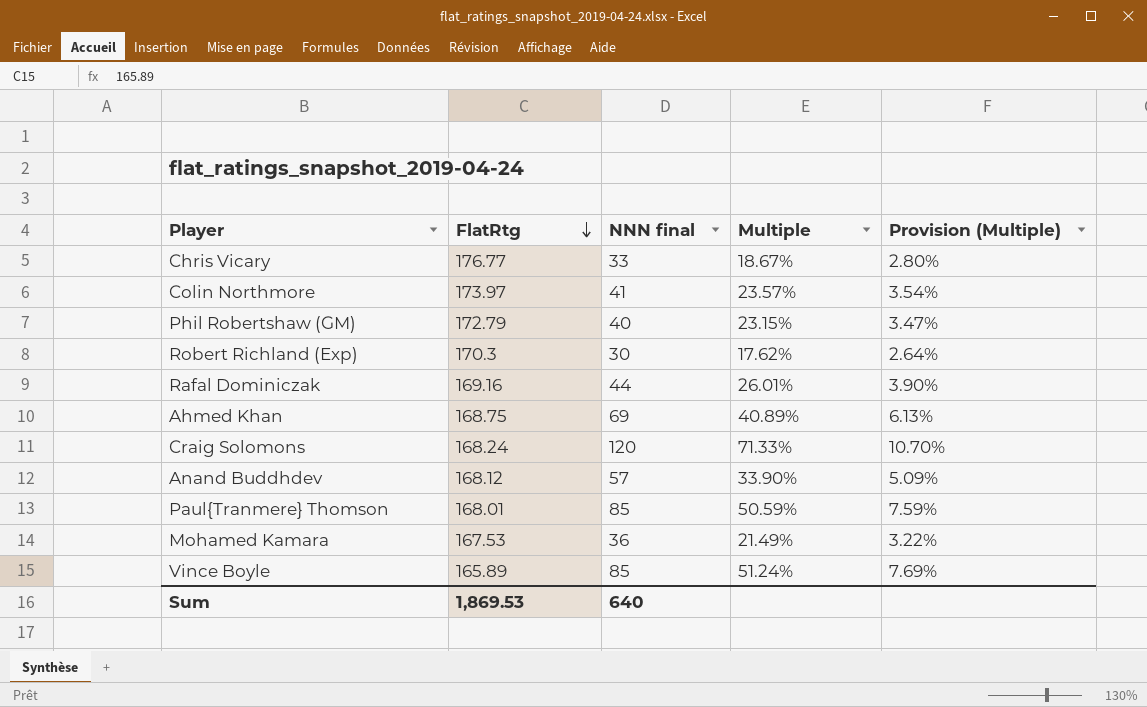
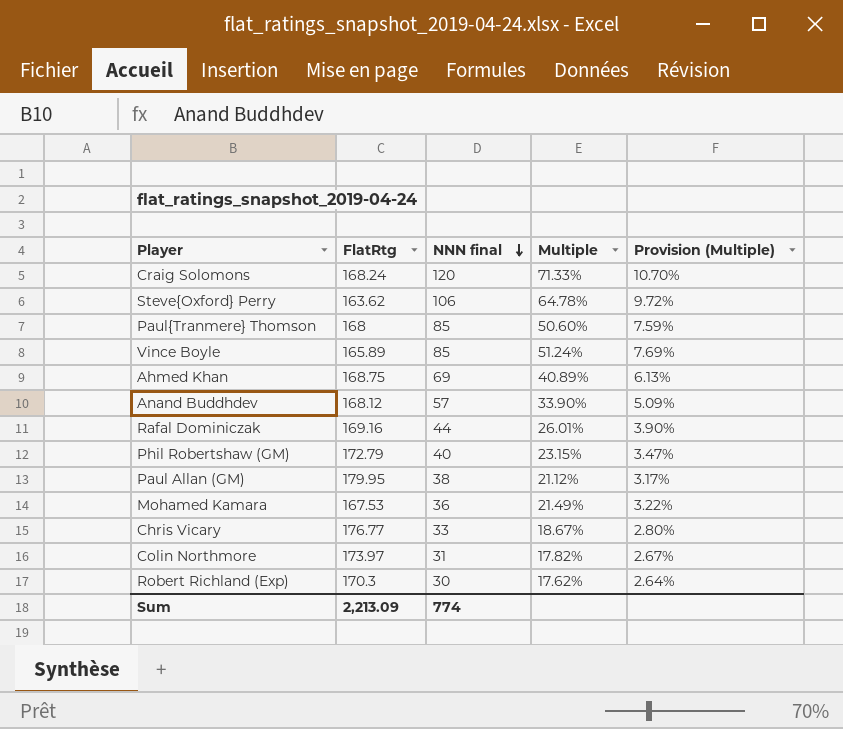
row order: FlatRtg descending -> NNN final descending
row Steve{Oxford} Perry: none -> 163.62 | 106 | 64.78% | 9.72%
Paul{Tranmere} Thomson | FlatRtg: 168.01 -> 168
Paul{Tranmere} Thomson | Multiple: 50.59% -> 50.60%
row Paul Allan (GM): none -> 179.95 | 38 | 21.12% | 3.17%
Colin Northmore | NNN final: 41 -> 31
Colin Northmore | Multiple: 23.57% -> 17.82%
Colin Northmore | Provision (Multiple): 3.54% -> 2.67%
Sum | FlatRtg: 1,869.53 -> 2,213.09
Sum | NNN final: 640 -> 774

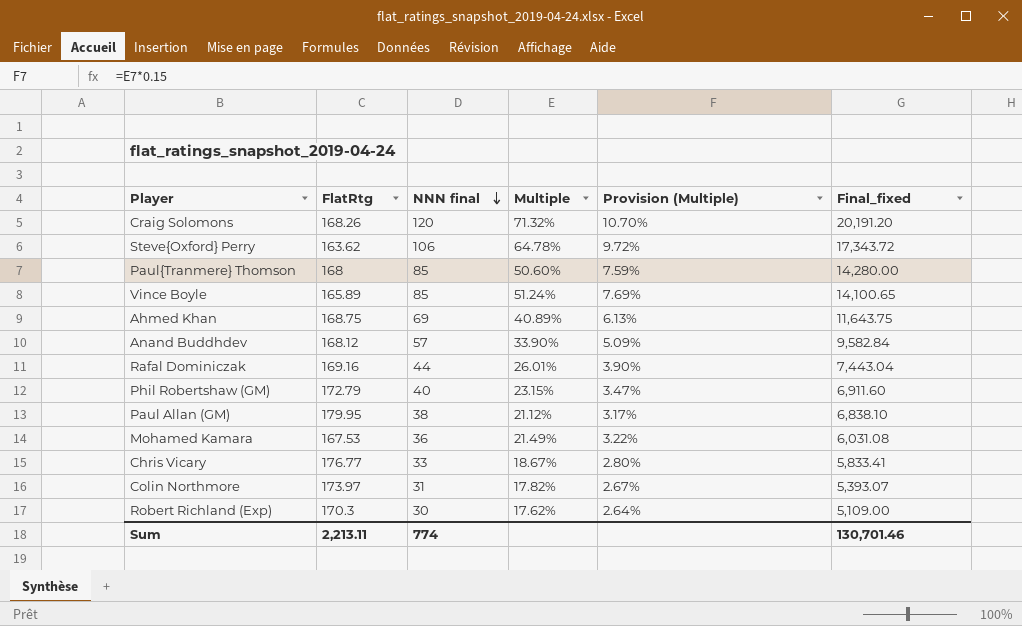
column Final_fixed | formula: none -> [FlatRtg] * [NNN final]
Craig Solomons | FlatRtg: 168.24 -> 168.26
Craig Solomons | Multiple: 71.33% -> 71.32%
Sum | FlatRtg: 2,213.09 -> 2,213.11

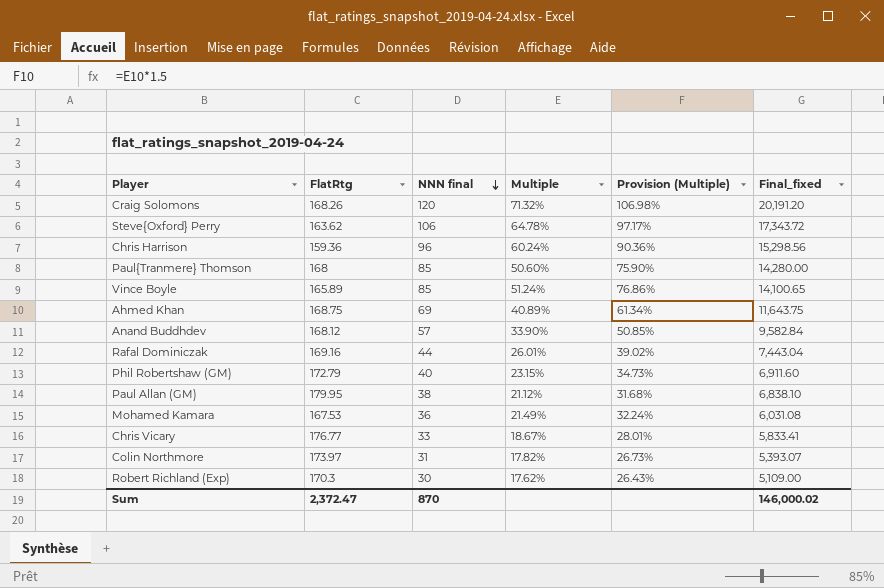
column Provision (Multiple) | formula: [Multiple] * 0.15 -> [Multiple] * 1.5
row Chris Harrison: none -> 159.36 | 96 | 60.24% | 90.36% | 15,298.56
Sum | FlatRtg: 2,213.11 -> 2,372.47
Sum | NNN final: 774 -> 870
Sum | Final_fixed: 130,701.46 -> 146,000.02

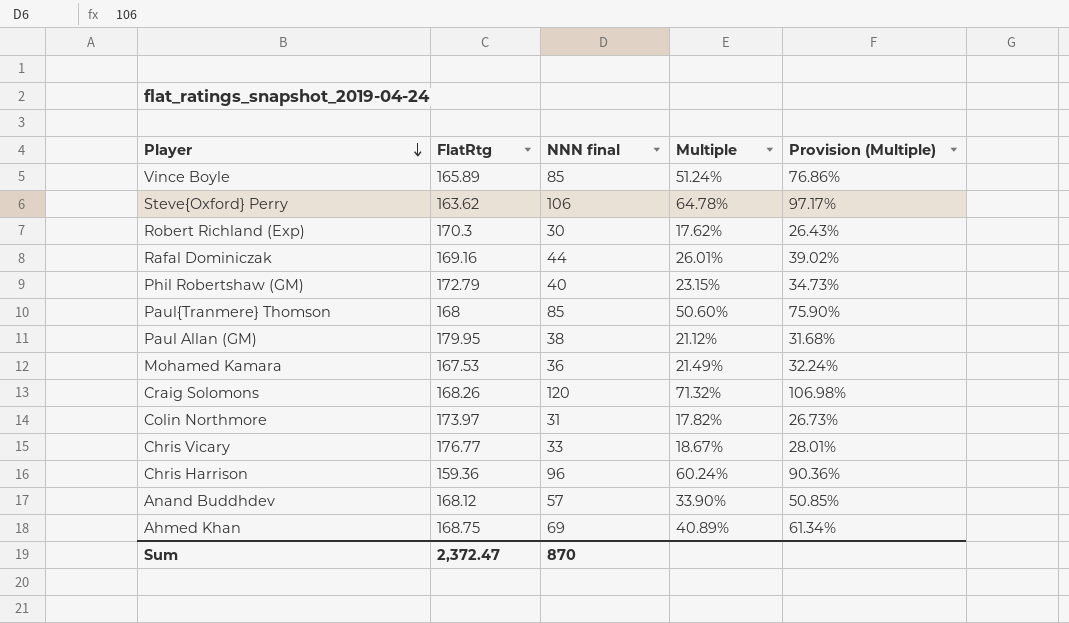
row order: NNN final descending -> Player descending
column Final_fixed | formula: [FlatRtg] * [NNN final] -> none

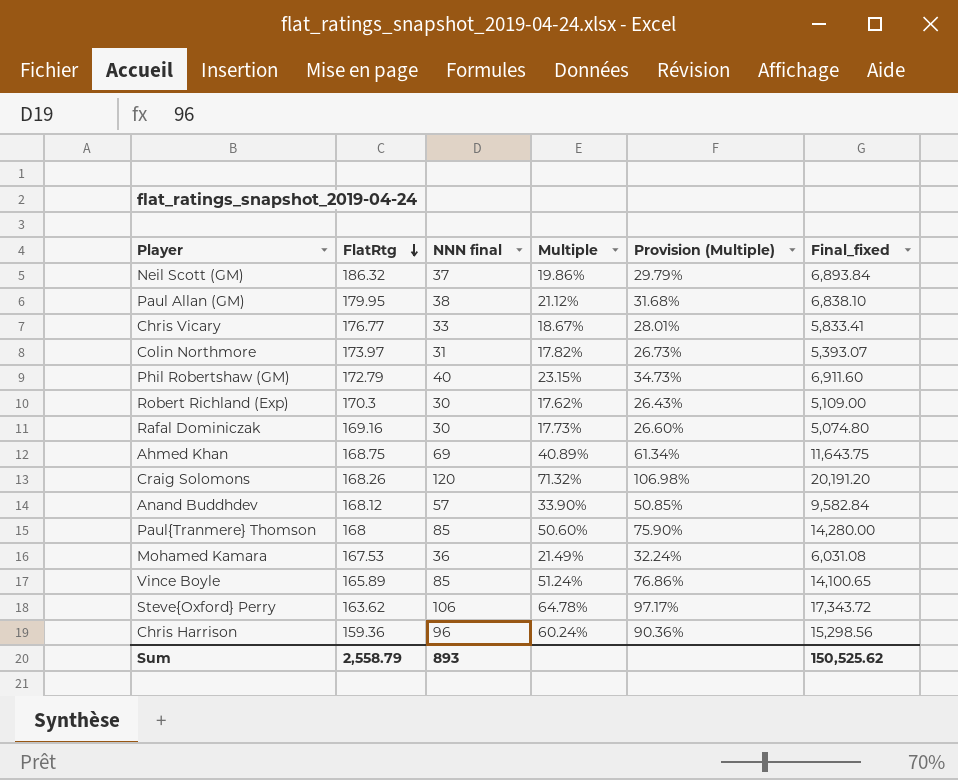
row order: Player descending -> FlatRtg descending
column Final_fixed | formula: none -> [FlatRtg] * [NNN final]
row Neil Scott (GM): none -> 186.32 | 37 | 19.86% | 29.79% | 6,893.84
Rafal Dominiczak | NNN final: 44 -> 30
Rafal Dominiczak | Multiple: 26.01% -> 17.73%
Rafal Dominiczak | Provision (Multiple): 39.02% -> 26.60%
Sum | FlatRtg: 2,372.47 -> 2,558.79
Sum | NNN final: 870 -> 893

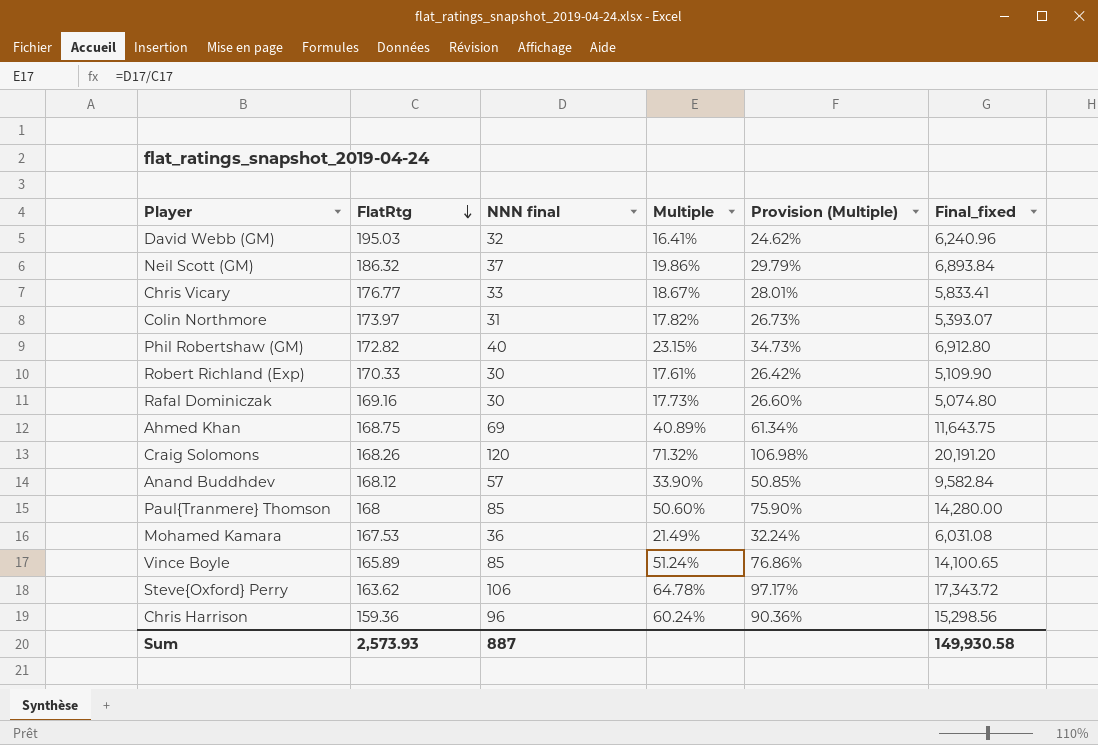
row Paul Allan (GM): 179.95 | 38 | 21.12% | 31.68% | 6,838.10 -> none
row David Webb (GM): none -> 195.03 | 32 | 16.41% | 24.62% | 6,240.96
Phil Robertshaw (GM) | FlatRtg: 172.79 -> 172.82
Phil Robertshaw (GM) | Final_fixed: 6,911.60 -> 6,912.80
Robert Richland (Exp) | FlatRtg: 170.3 -> 170.33
Robert Richland (Exp) | Multiple: 17.62% -> 17.61%
Robert Richland (Exp) | Provision (Multiple): 26.43% -> 26.42%
Robert Richland (Exp) | Final_fixed: 5,109.00 -> 5,109.90
Sum | FlatRtg: 2,558.79 -> 2,573.93
Sum | NNN final: 893 -> 887
Sum | Final_fixed: 150,525.62 -> 149,930.58

